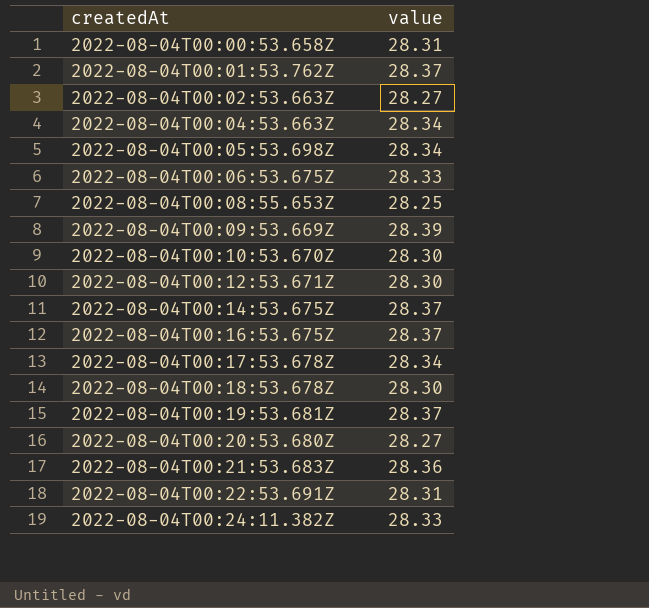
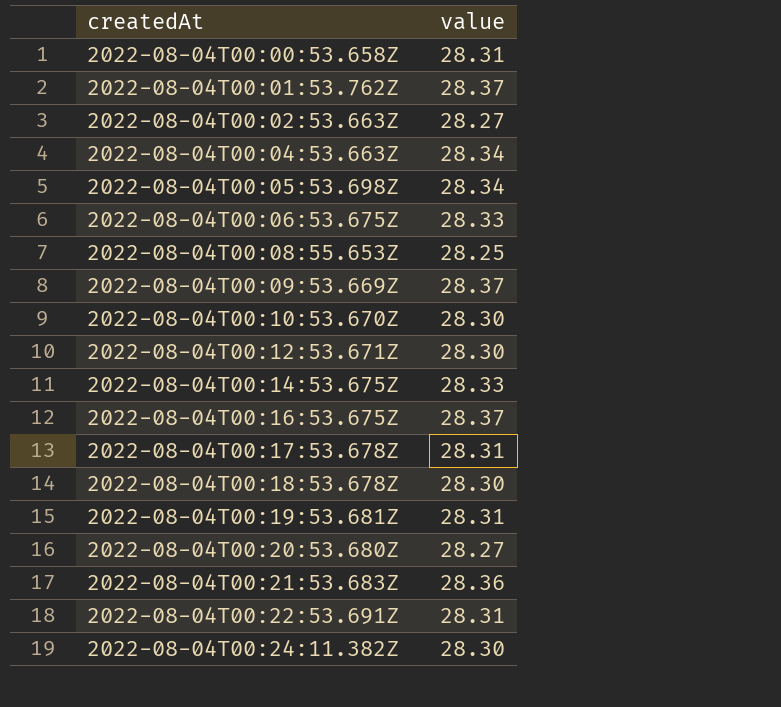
2022-08-04T00:09:53.669Z | value: 28.39 -> 28.37
2022-08-04T00:14:53.675Z | value: 28.37 -> 28.33
2022-08-04T00:17:53.678Z | value: 28.34 -> 28.31
2022-08-04T00:19:53.681Z | value: 28.37 -> 28.31
2022-08-04T00:24:11.382Z | value: 28.33 -> 28.30

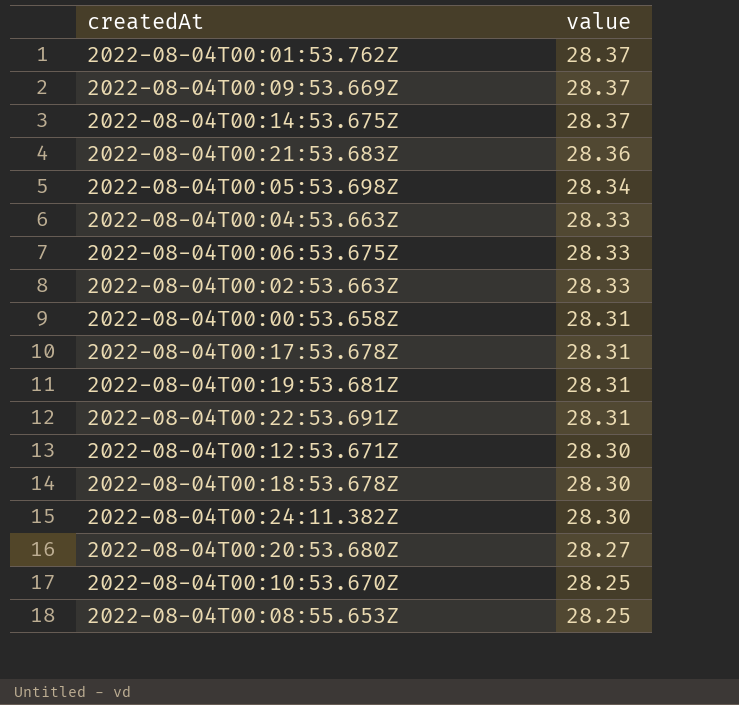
row order: createdAt ascending -> value descending
row 2022-08-04T00:16:53.675Z: 28.37 -> none
2022-08-04T00:14:53.675Z | value: 28.33 -> 28.37
2022-08-04T00:04:53.663Z | value: 28.34 -> 28.33
2022-08-04T00:02:53.663Z | value: 28.27 -> 28.33
2022-08-04T00:10:53.670Z | value: 28.30 -> 28.25

